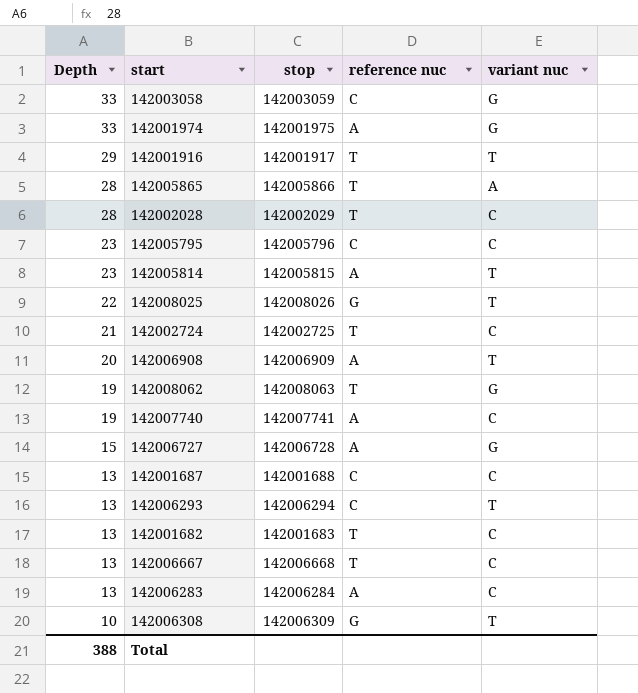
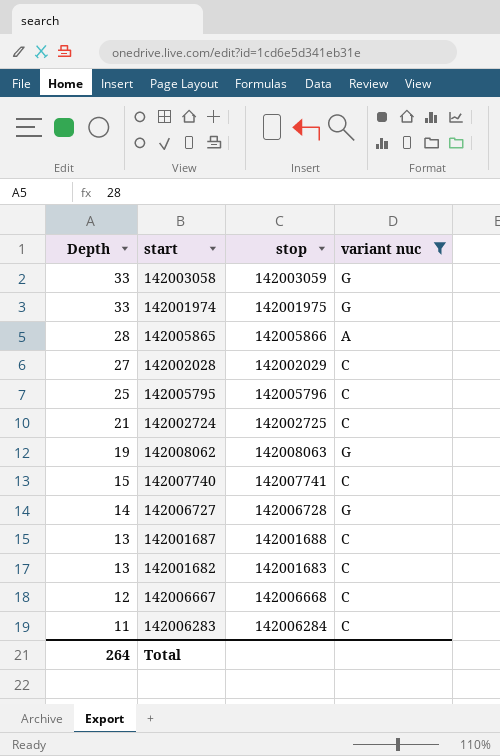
filter: none -> variant nuc != T
column reference nuc | position: 4 -> none
142002028 | Depth: 28 -> 27
142005795 | Depth: 23 -> 25
142007740 | Depth: 19 -> 15
142006727 | Depth: 15 -> 14
142006667 | Depth: 13 -> 12
142006283 | Depth: 13 -> 11
Total | Depth: 388 -> 264

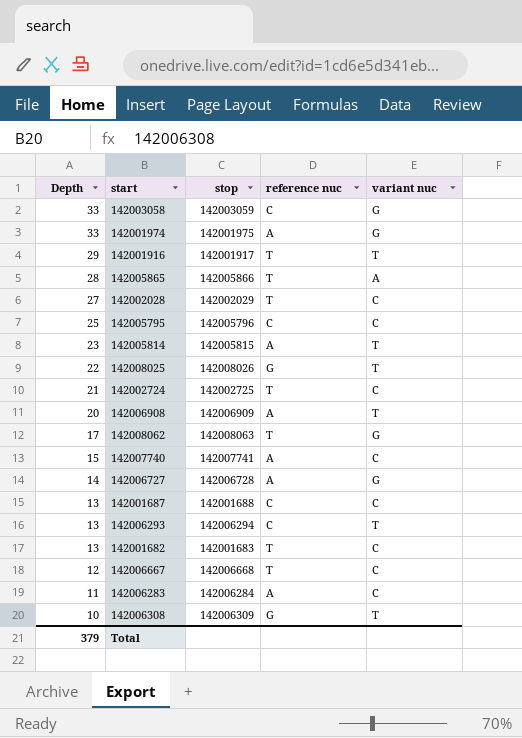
filter: variant nuc != T -> none
column reference nuc | position: none -> 4
142008062 | Depth: 19 -> 17
Total | Depth: 264 -> 379

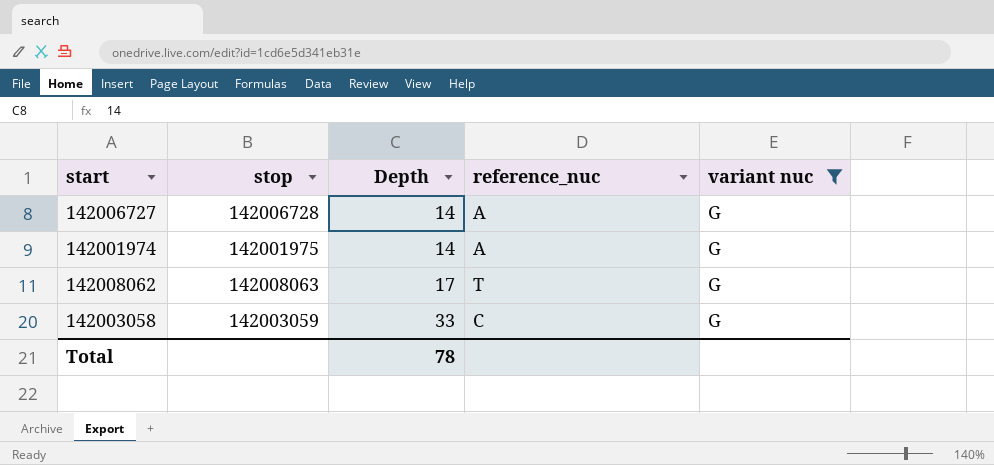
filter: none -> variant nuc = G
row order: Depth descending -> Depth ascending
column Depth | position: 1 -> 3
column name: reference nuc -> reference_nuc
142001974 | Depth: 33 -> 14
Total | Depth: 379 -> 78

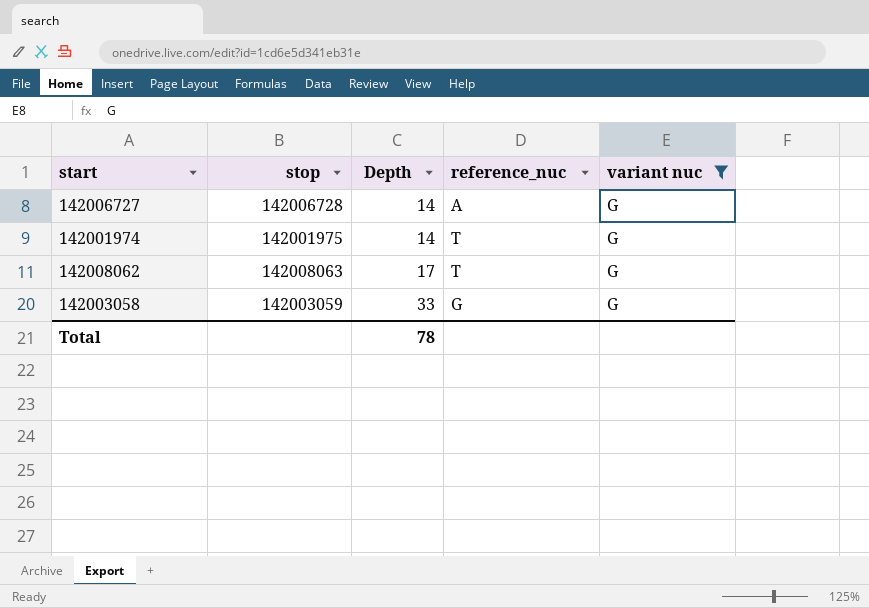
142001974 | reference_nuc: A -> T
142003058 | reference_nuc: C -> G

